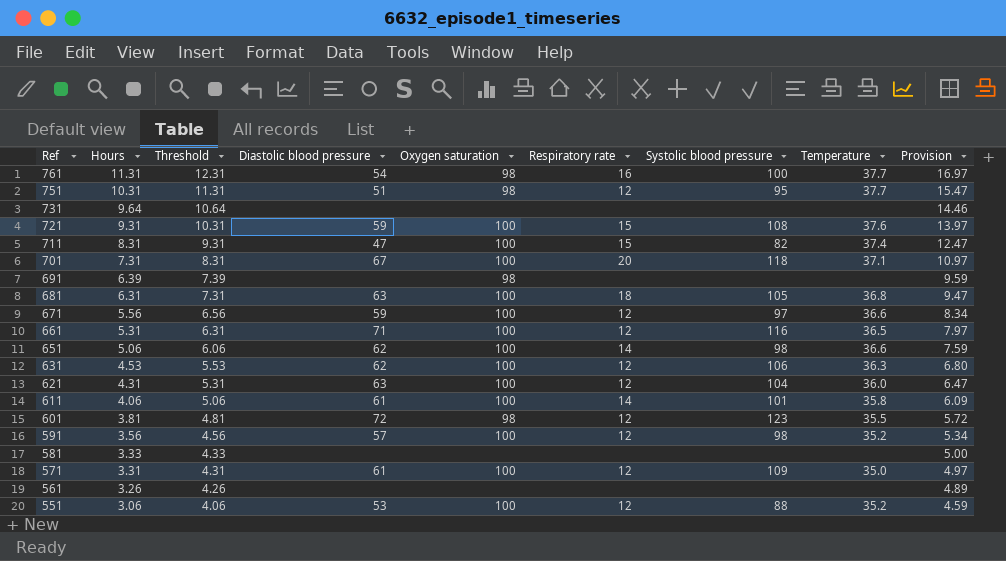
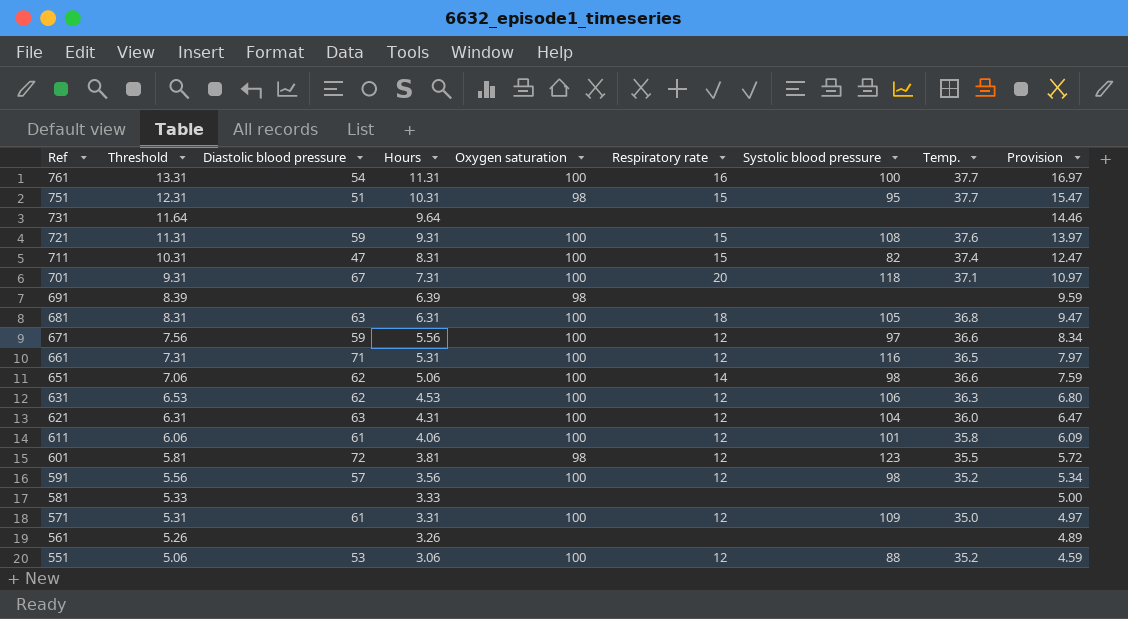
column Threshold | formula: [Hours] + 1 -> [Hours] + 2
column Hours | position: 2 -> 4
column name: Temperature -> Temp.
761 | Oxygen saturation: 98 -> 100
751 | Respiratory rate: 12 -> 15
611 | Respiratory rate: 14 -> 12

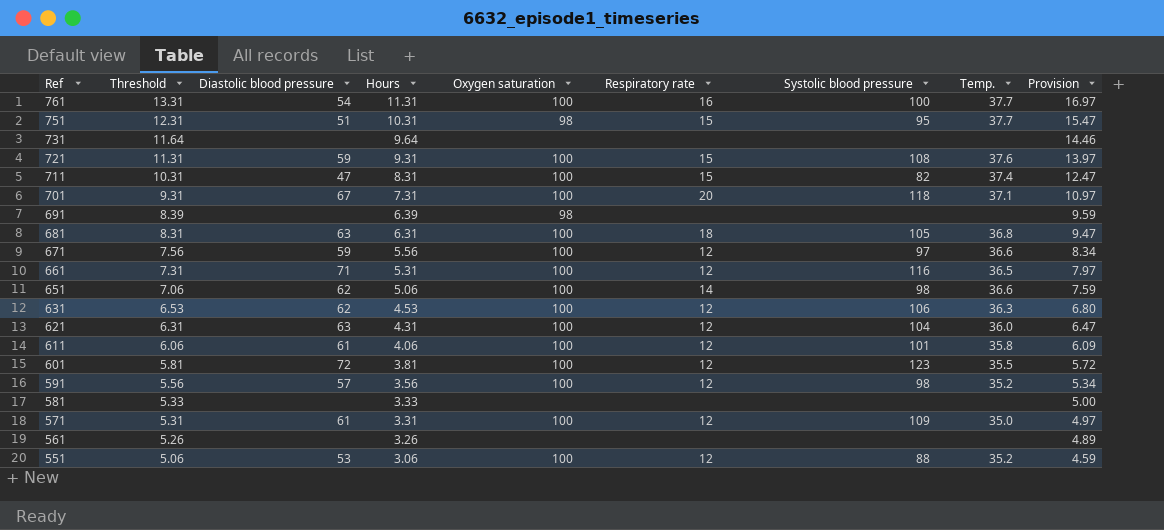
601 | Oxygen saturation: 98 -> 100

